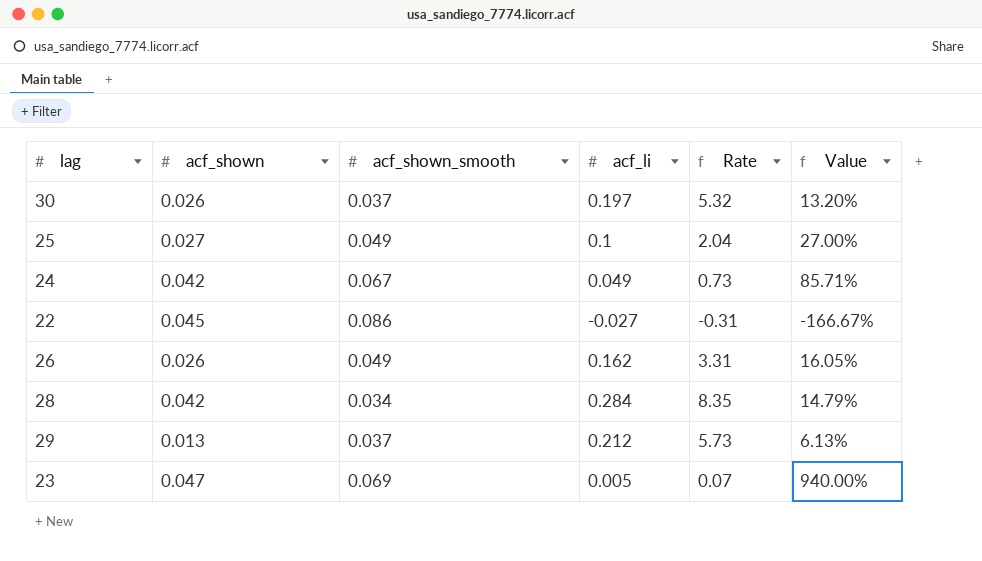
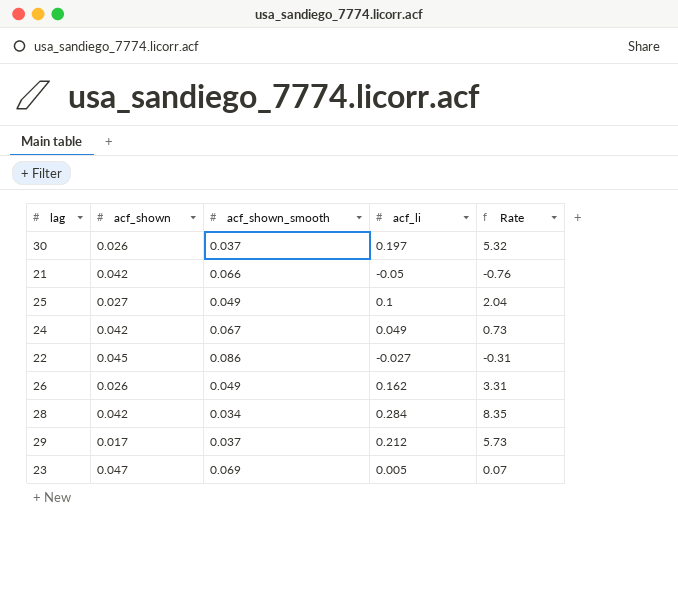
column Value | formula: [acf_shown] / [acf_li] -> none
row 21: none -> 0.042 | 0.066 | -0.05 | -0.76
29 | acf_shown: 0.013 -> 0.017

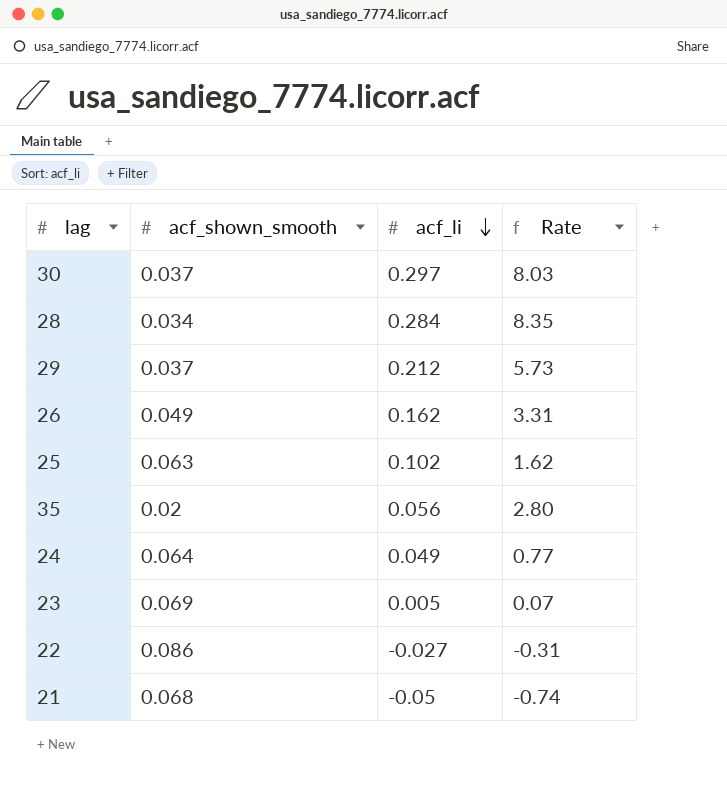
row order: none -> acf_li descending
column acf_shown | position: 2 -> none
30 | acf_li: 0.197 -> 0.297
30 | Rate: 5.32 -> 8.03
25 | acf_shown_smooth: 0.049 -> 0.063
25 | acf_li: 0.1 -> 0.102
25 | Rate: 2.04 -> 1.62
row 35: none -> 0.02 | 0.056 | 2.80
24 | acf_shown_smooth: 0.067 -> 0.064
24 | Rate: 0.73 -> 0.77
21 | acf_shown_smooth: 0.066 -> 0.068
21 | Rate: -0.76 -> -0.74

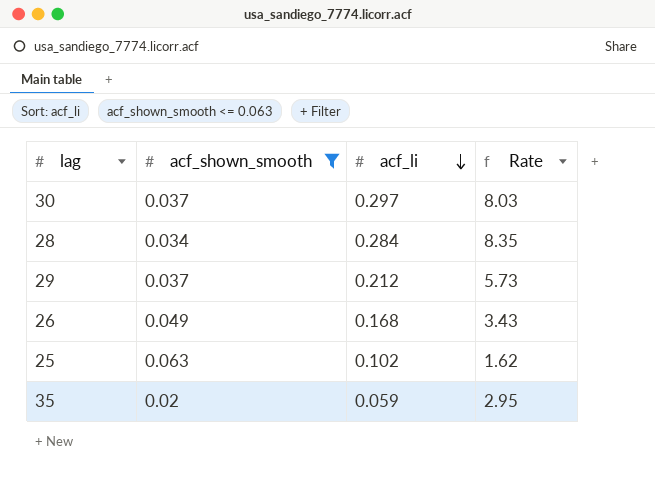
filter: none -> acf_shown_smooth <= 0.063
26 | acf_li: 0.162 -> 0.168
26 | Rate: 3.31 -> 3.43
35 | acf_li: 0.056 -> 0.059
35 | Rate: 2.80 -> 2.95

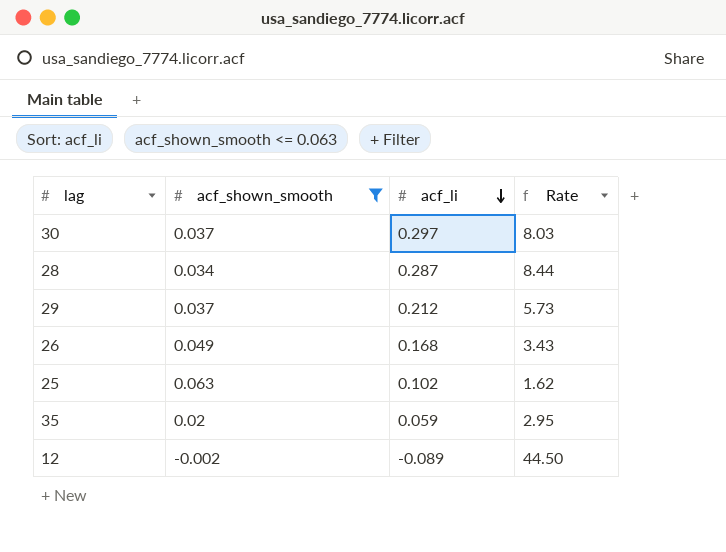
28 | acf_li: 0.284 -> 0.287
28 | Rate: 8.35 -> 8.44
row 12: none -> -0.002 | -0.089 | 44.50

